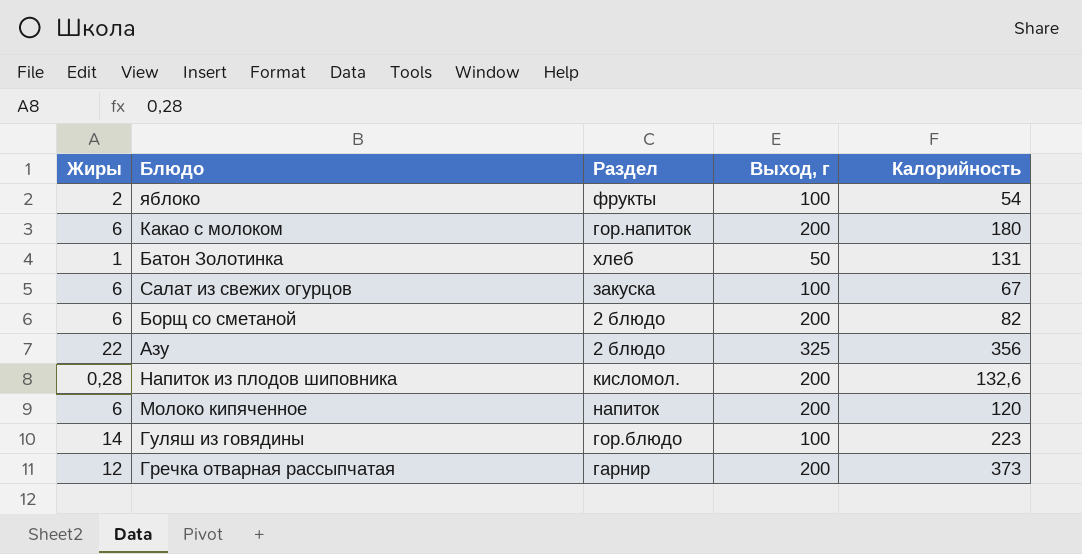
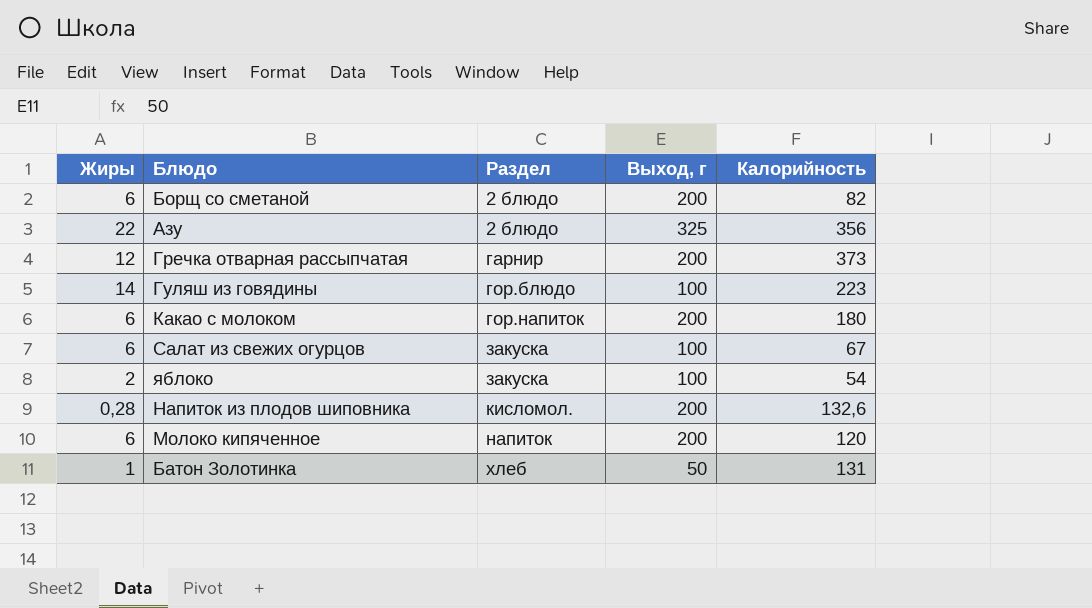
row order: none -> Раздел ascending
яблоко | Раздел: фрукты -> закуска

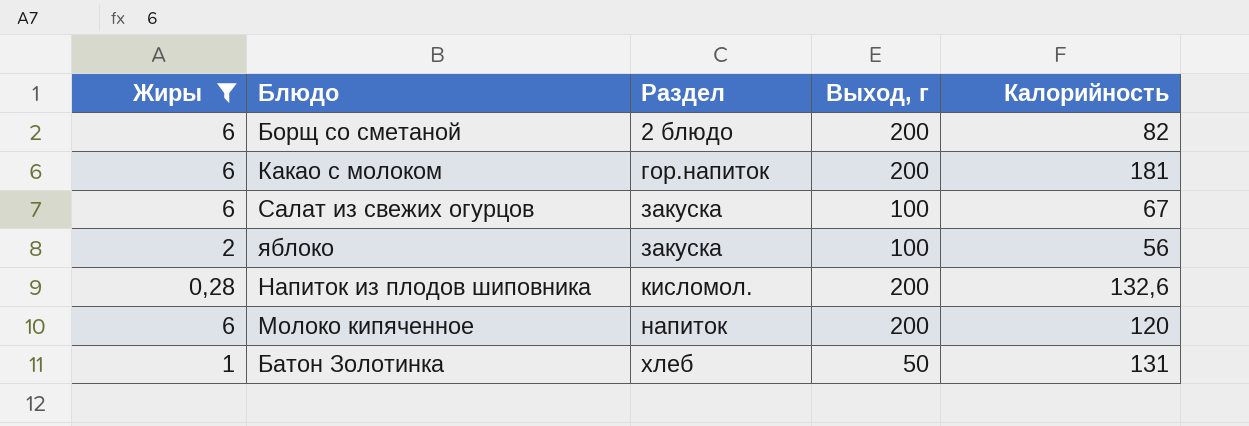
filter: none -> Жиры <= 6
Какао с молоком | Калорийность: 180 -> 181
яблоко | Калорийность: 54 -> 56

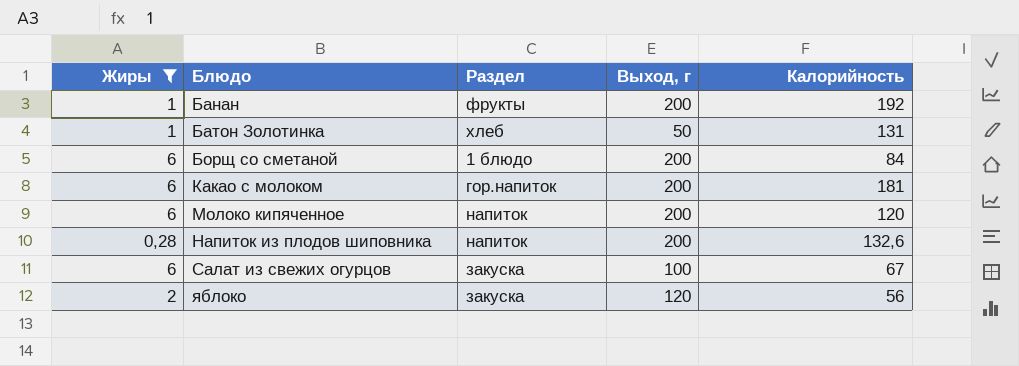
row order: Раздел ascending -> Блюдо ascending
row Банан: none -> 1 | фрукты | 200 | 192
Борщ со сметаной | Раздел: 2 блюдо -> 1 блюдо
Борщ со сметаной | Калорийность: 82 -> 84
Напиток из плодов шиповника | Раздел: кисломол. -> напиток
яблоко | Выход, г: 100 -> 120

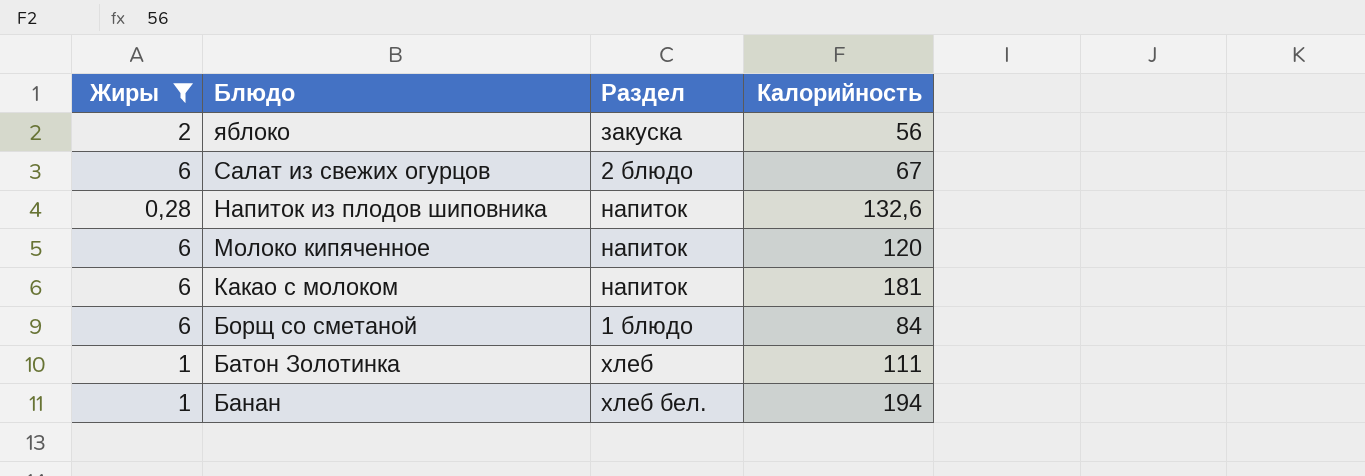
row order: Блюдо ascending -> Блюдо descending
column Выход, г | position: 4 -> none
Салат из свежих огурцов | Раздел: закуска -> 2 блюдо
Какао с молоком | Раздел: гор.напиток -> напиток
Батон Золотинка | Калорийность: 131 -> 111
Банан | Раздел: фрукты -> хлеб бел.
Банан | Калорийность: 192 -> 194

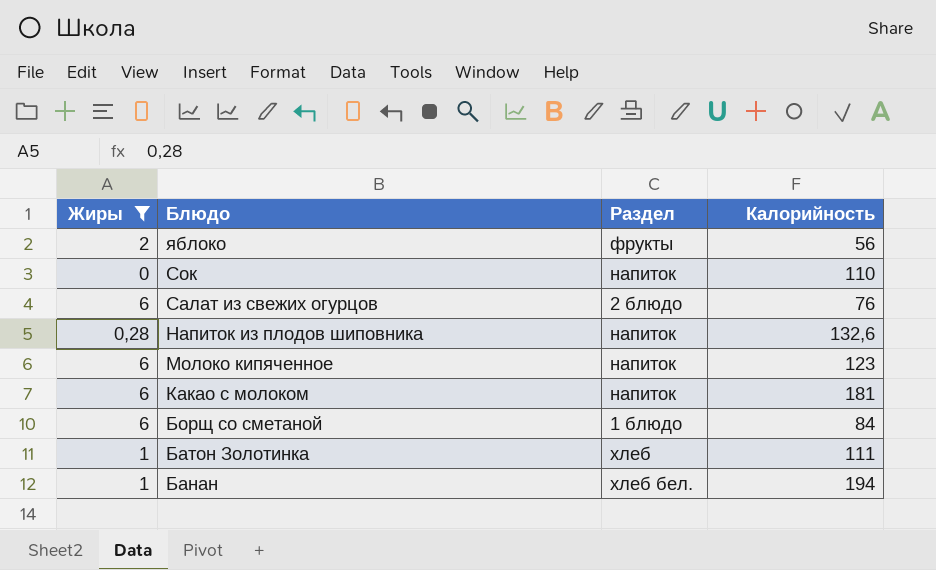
яблоко | Раздел: закуска -> фрукты
row Сок: none -> 0 | напиток | 110
Салат из свежих огурцов | Калорийность: 67 -> 76
Молоко кипяченное | Калорийность: 120 -> 123

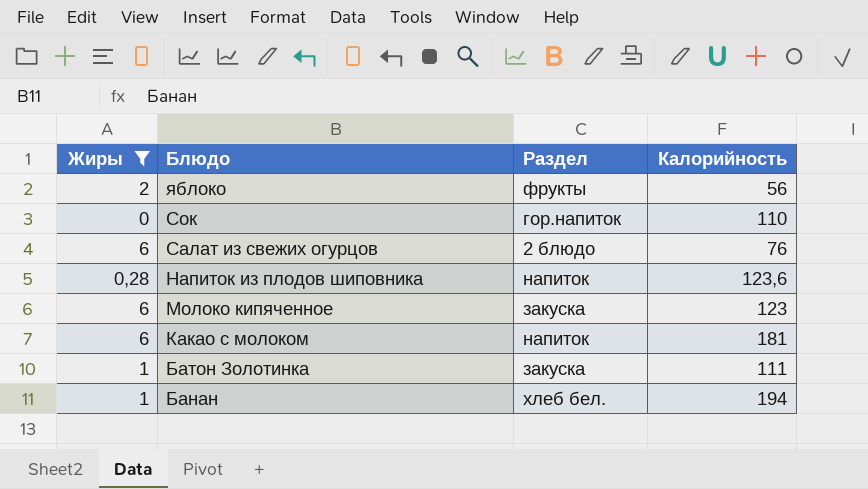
row Борщ со сметаной: 6 | 1 блюдо | 84 -> none
Сок | Раздел: напиток -> гор.напиток
Напиток из плодов шиповника | Калорийность: 132,6 -> 123,6
Молоко кипяченное | Раздел: напиток -> закуска
Батон Золотинка | Раздел: хлеб -> закуска

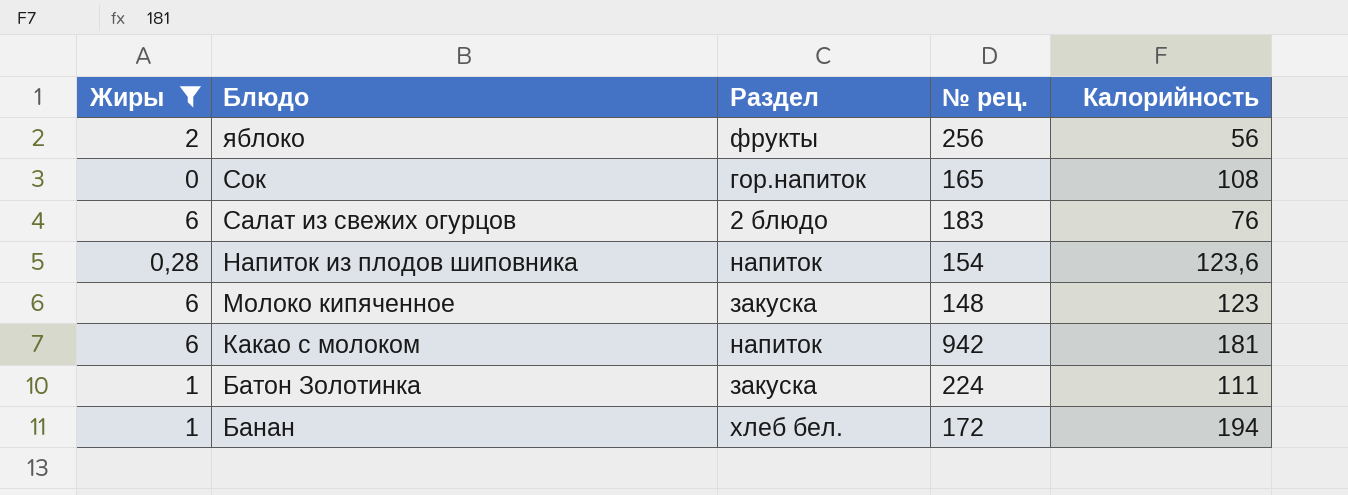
column № рец. | position: none -> 4
Сок | Калорийность: 110 -> 108

